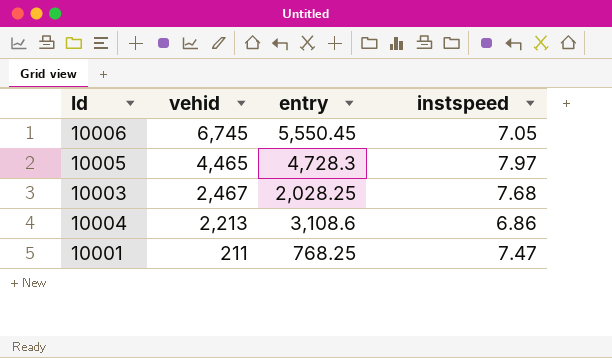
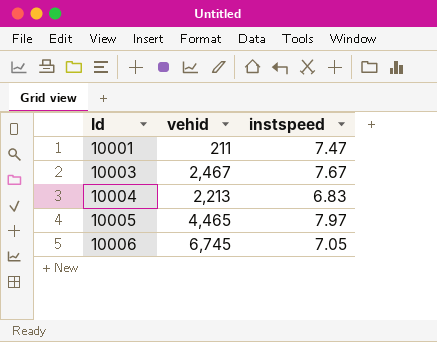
row order: vehid descending -> Id ascending
column entry | position: 3 -> none
10003 | instspeed: 7.68 -> 7.67
10004 | instspeed: 6.86 -> 6.83

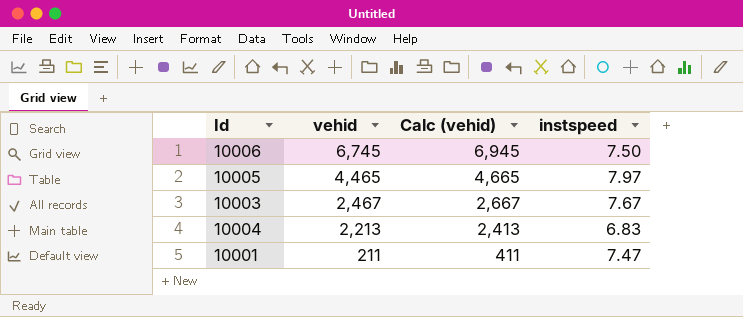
row order: Id ascending -> vehid descending
column Calc (vehid) | formula: none -> [vehid] + 200
10006 | instspeed: 7.05 -> 7.50

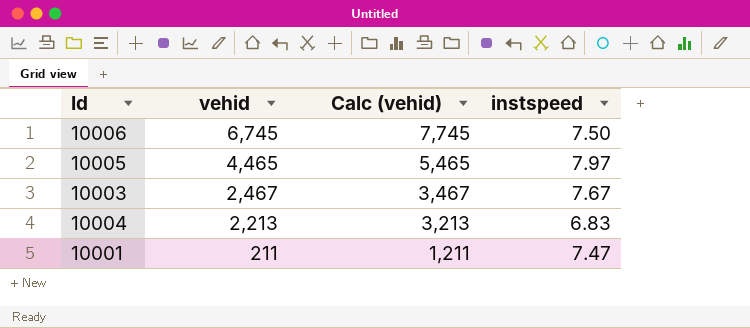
column Calc (vehid) | formula: [vehid] + 200 -> [vehid] + 1000

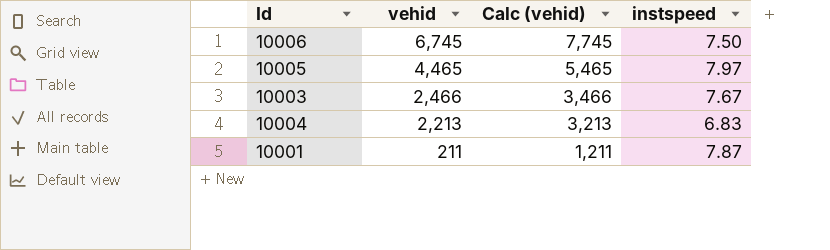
10003 | vehid: 2,467 -> 2,466
10003 | Calc (vehid): 3,467 -> 3,466
10001 | instspeed: 7.47 -> 7.87

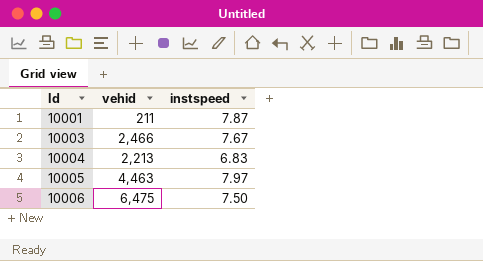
row order: vehid descending -> Id ascending
column Calc (vehid) | formula: [vehid] + 1000 -> none
10005 | vehid: 4,465 -> 4,463
10006 | vehid: 6,745 -> 6,475

